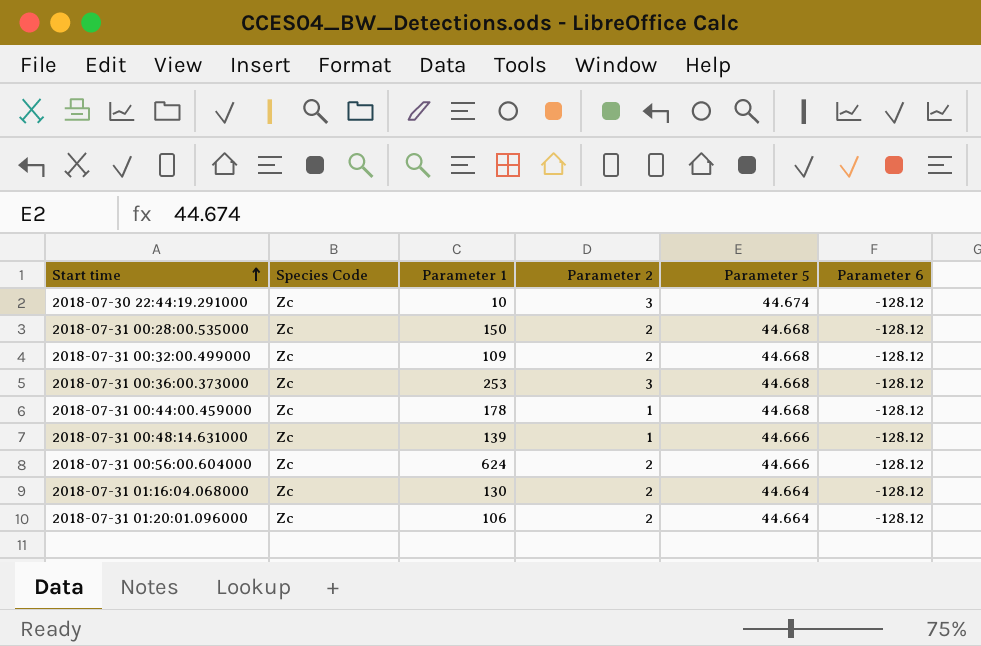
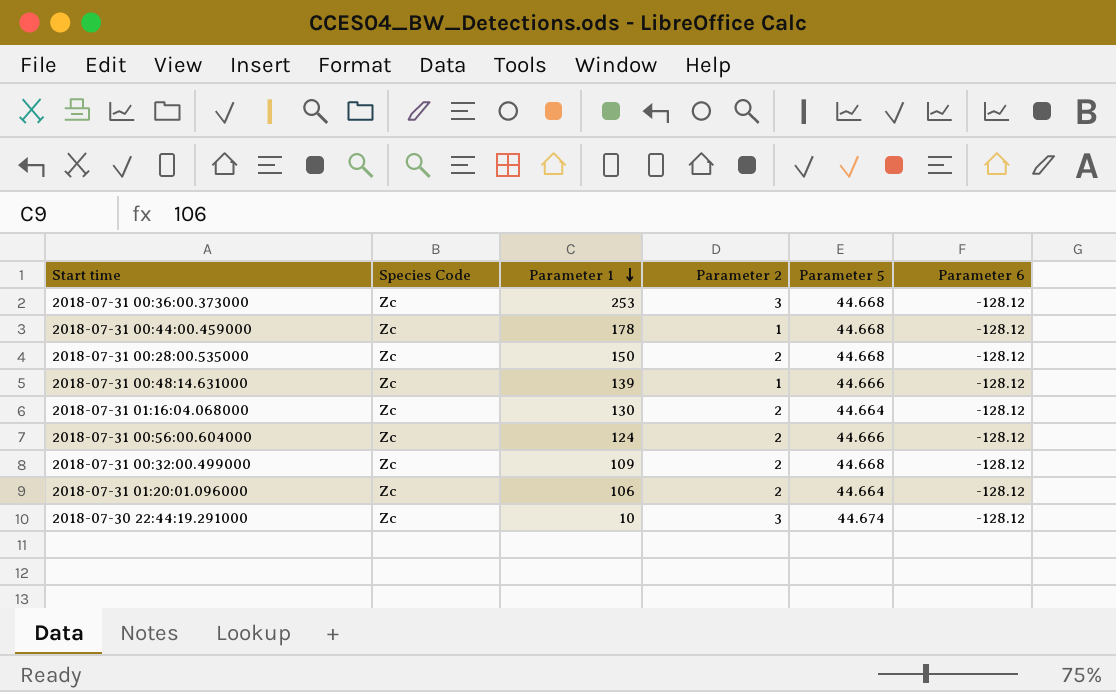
row order: Start time ascending -> Parameter 1 descending
2018-07-31 00:56:00.604000 | Parameter 1: 624 -> 124

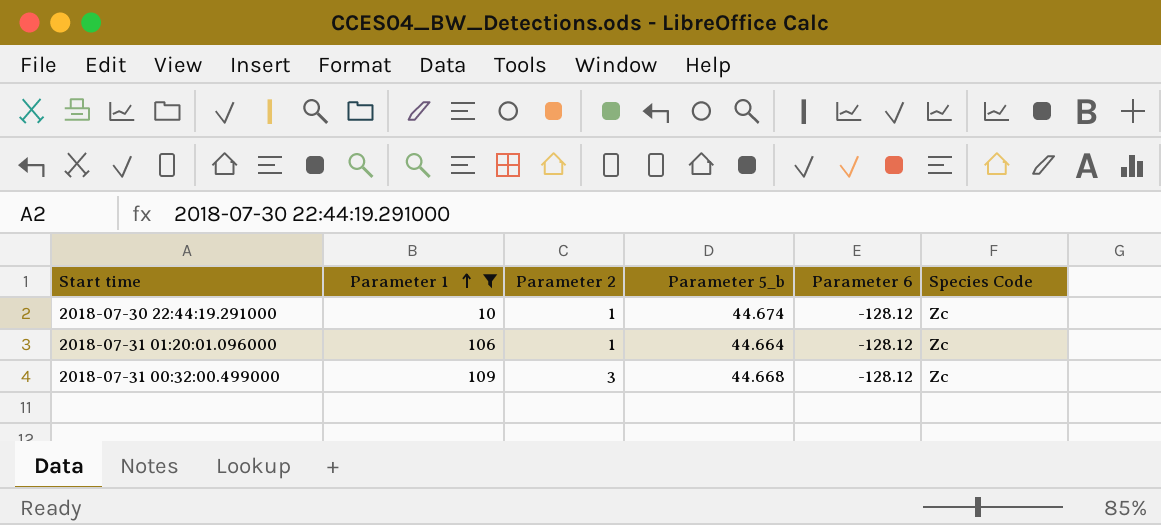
filter: none -> Parameter 1 <= 109
row order: Parameter 1 descending -> Parameter 1 ascending
column name: Parameter 5 -> Parameter 5_b
column Species Code | position: 2 -> 6
2018-07-30 22:44:19.291000 | Parameter 2: 3 -> 1
2018-07-31 01:20:01.096000 | Parameter 2: 2 -> 1
2018-07-31 00:32:00.499000 | Parameter 2: 2 -> 3

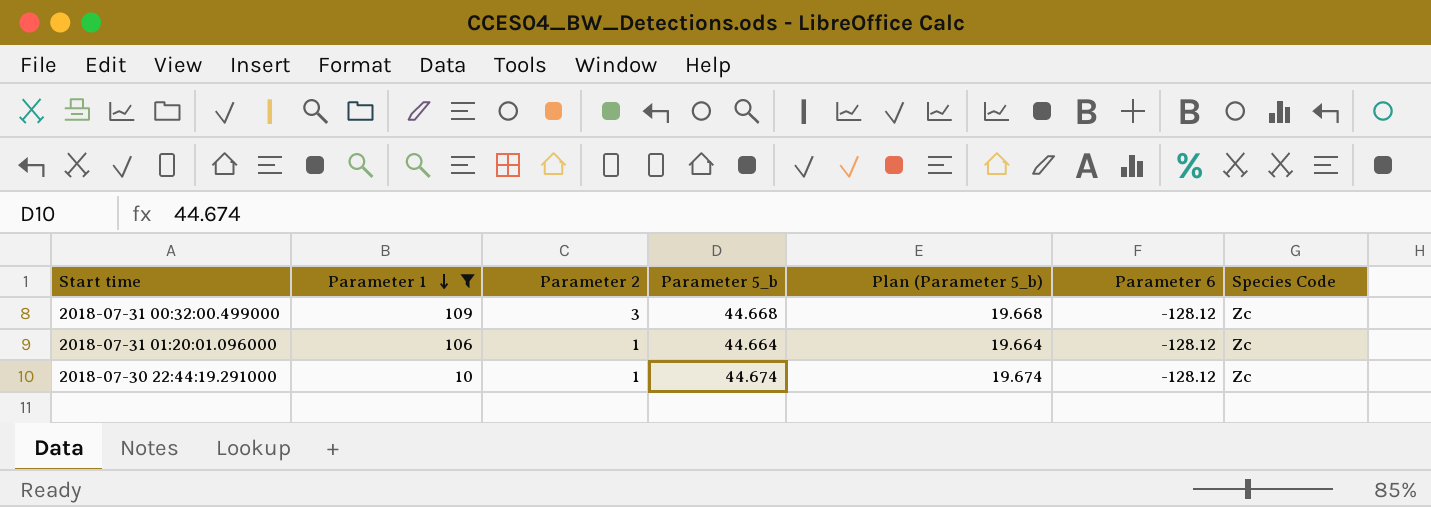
row order: Parameter 1 ascending -> Parameter 1 descending
column Plan (Parameter 5_b) | formula: none -> [Parameter 5_b] - 25

